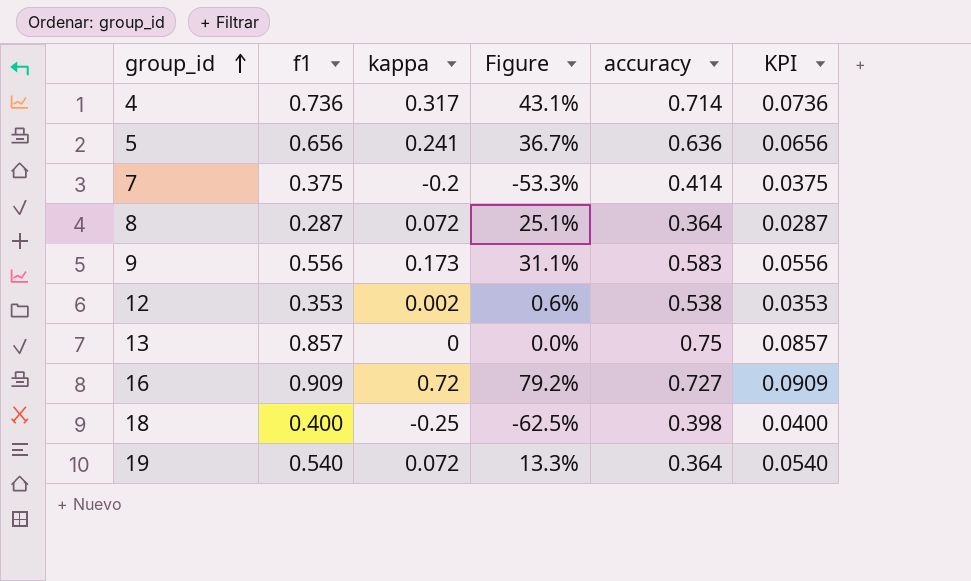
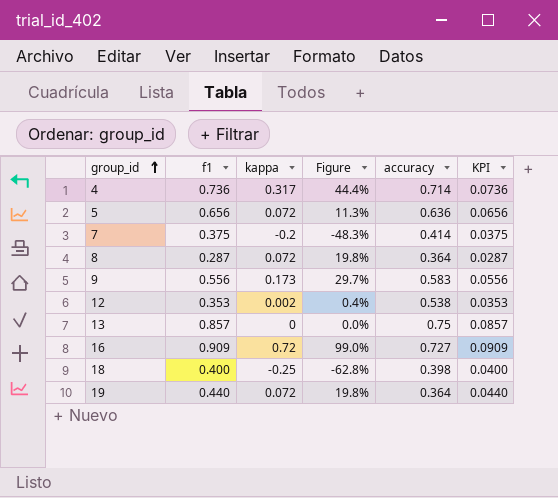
column Figure | formula: [kappa] / [f1] -> [kappa] / [accuracy]
5 | kappa: 0.241 -> 0.072
19 | f1: 0.540 -> 0.440
19 | KPI: 0.0540 -> 0.0440

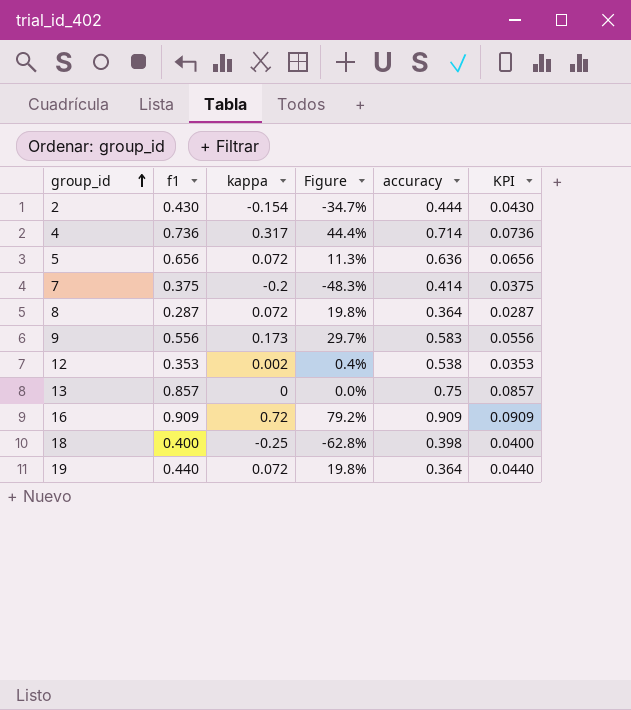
row 2: none -> 0.430 | -0.154 | -34.7% | 0.444 | 0.0430
16 | Figure: 99.0% -> 79.2%
16 | accuracy: 0.727 -> 0.909

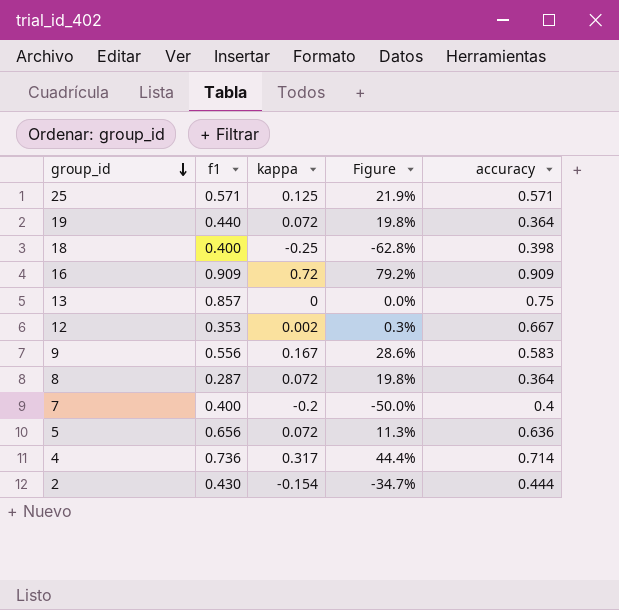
row order: group_id ascending -> group_id descending
column KPI | formula: [f1] * 0.1 -> none
row 25: none -> 0.571 | 0.125 | 21.9% | 0.571
12 | Figure: 0.4% -> 0.3%
12 | accuracy: 0.538 -> 0.667
9 | kappa: 0.173 -> 0.167
9 | Figure: 29.7% -> 28.6%
7 | f1: 0.375 -> 0.400
7 | Figure: -48.3% -> -50.0%
7 | accuracy: 0.414 -> 0.4

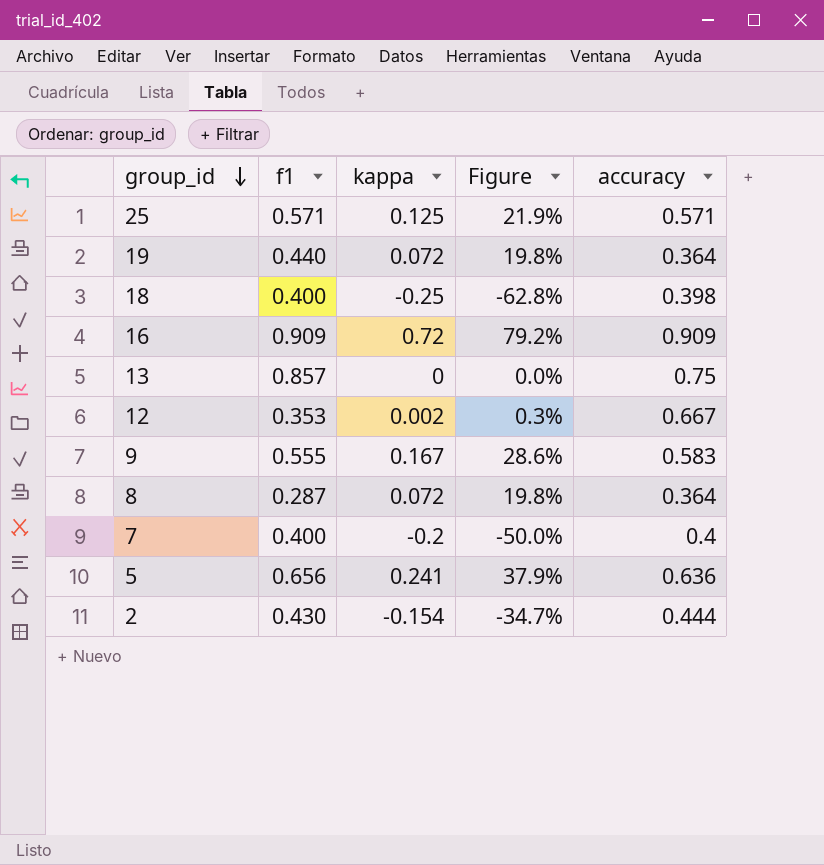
row 4: 0.736 | 0.317 | 44.4% | 0.714 -> none
9 | f1: 0.556 -> 0.555
5 | kappa: 0.072 -> 0.241
5 | Figure: 11.3% -> 37.9%

